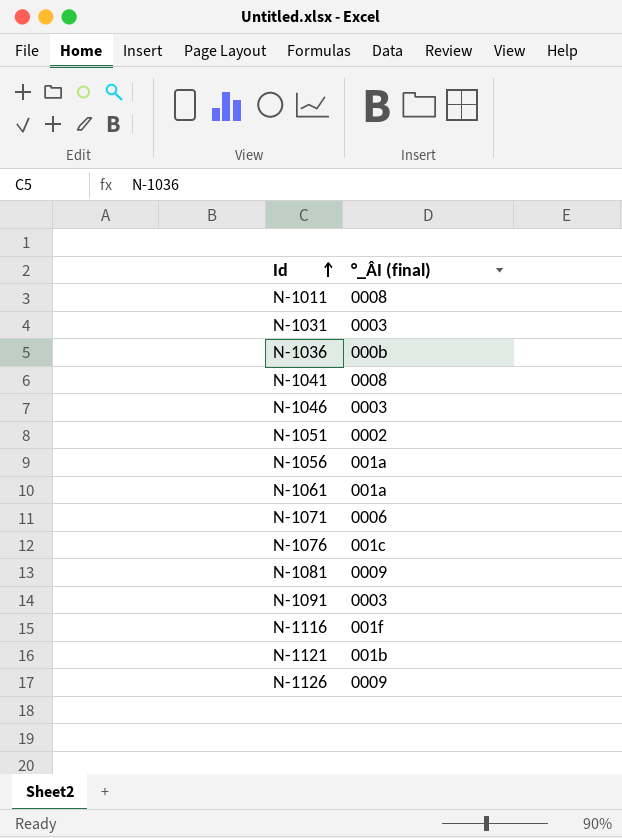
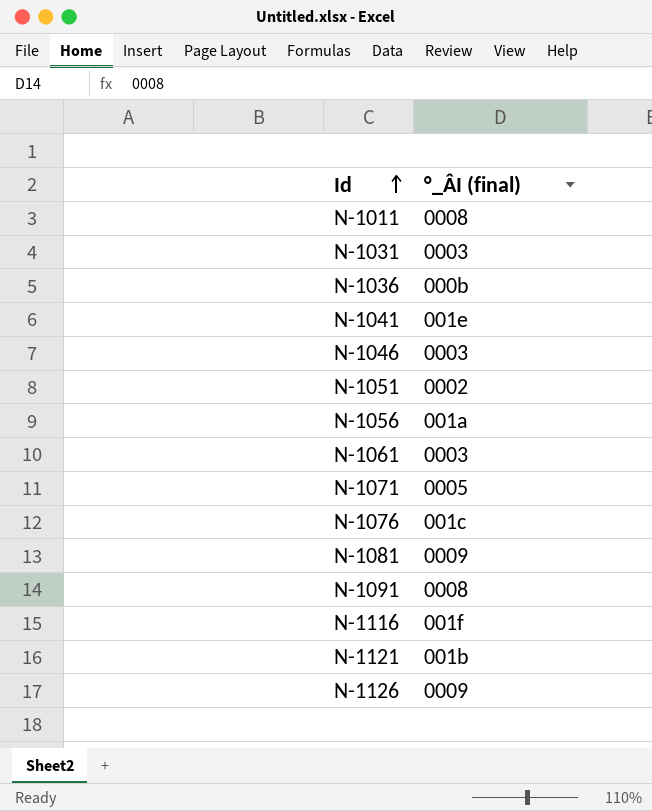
N-1041 | °_ÂI (final): 0008 -> 001e
N-1061 | °_ÂI (final): 001a -> 0003
N-1071 | °_ÂI (final): 0006 -> 0005
N-1091 | °_ÂI (final): 0003 -> 0008

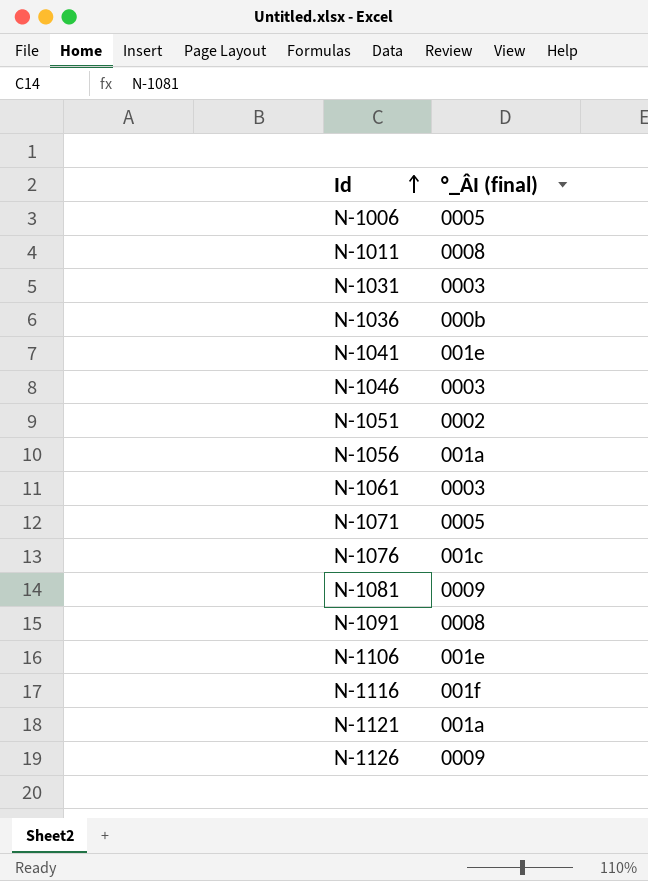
row N-1006: none -> 0005
row N-1106: none -> 001e
N-1121 | °_ÂI (final): 001b -> 001a

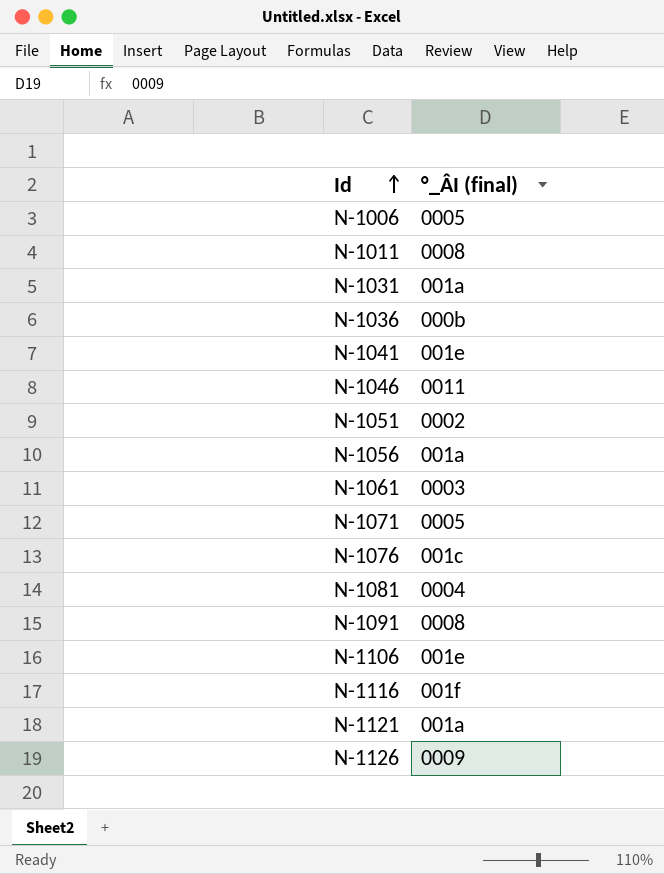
N-1031 | °_ÂI (final): 0003 -> 001a
N-1046 | °_ÂI (final): 0003 -> 0011
N-1081 | °_ÂI (final): 0009 -> 0004

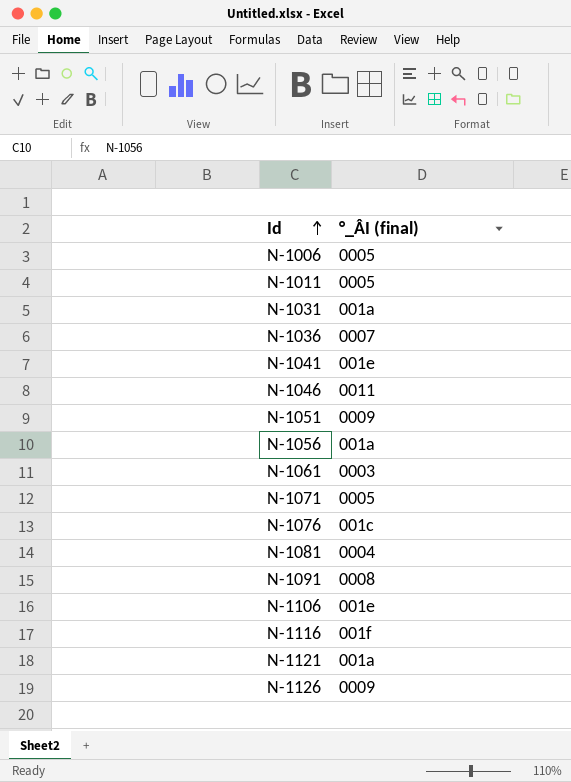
N-1011 | °_ÂI (final): 0008 -> 0005
N-1036 | °_ÂI (final): 000b -> 0007
N-1051 | °_ÂI (final): 0002 -> 0009

